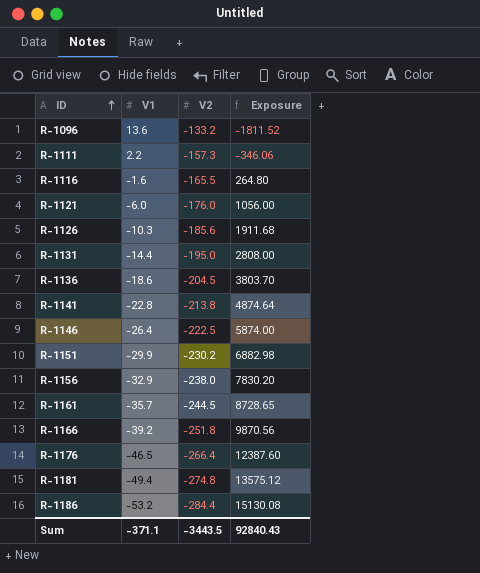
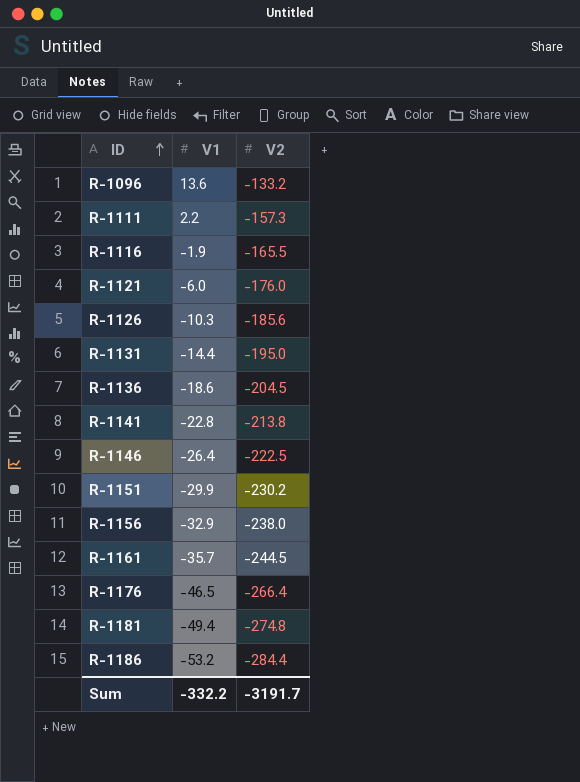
column Exposure | formula: [V1] * [V2] -> none
row R-1166: -39.2 | -251.8 | 9870.56 -> none
R-1116 | V1: -1.6 -> -1.9
Sum | V1: -371.1 -> -332.2
Sum | V2: -3443.5 -> -3191.7

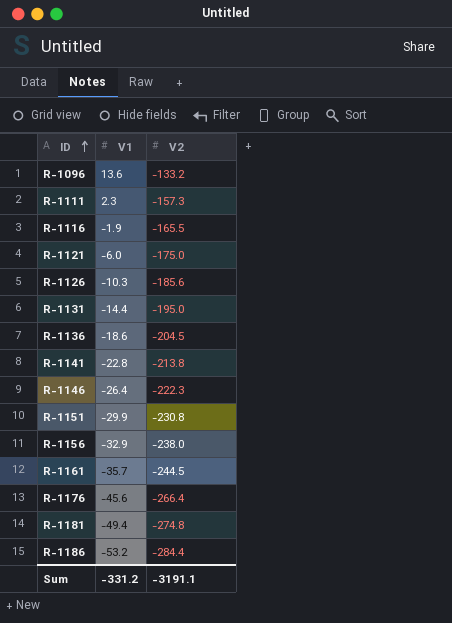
R-1111 | V1: 2.2 -> 2.3
R-1121 | V2: -176.0 -> -175.0
R-1146 | V2: -222.5 -> -222.3
R-1151 | V2: -230.2 -> -230.8
R-1176 | V1: -46.5 -> -45.6
Sum | V1: -332.2 -> -331.2
Sum | V2: -3191.7 -> -3191.1

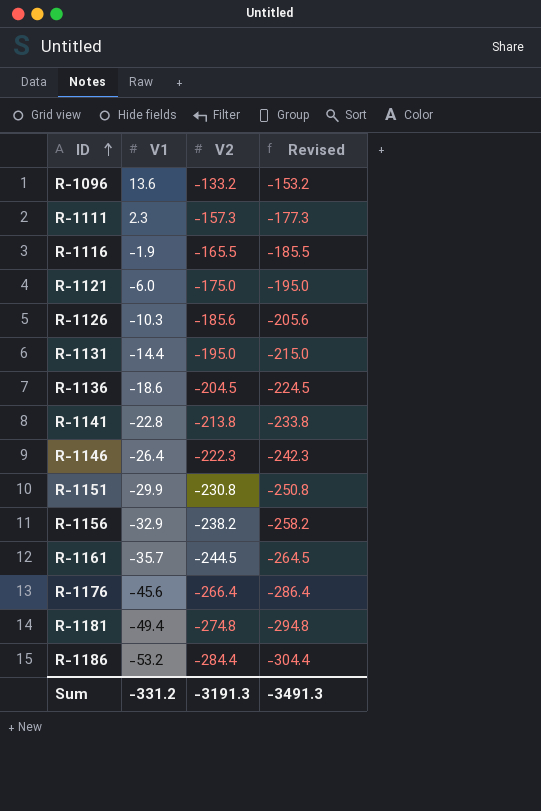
column Revised | formula: none -> [V2] - 20
R-1156 | V2: -238.0 -> -238.2
Sum | V2: -3191.1 -> -3191.3

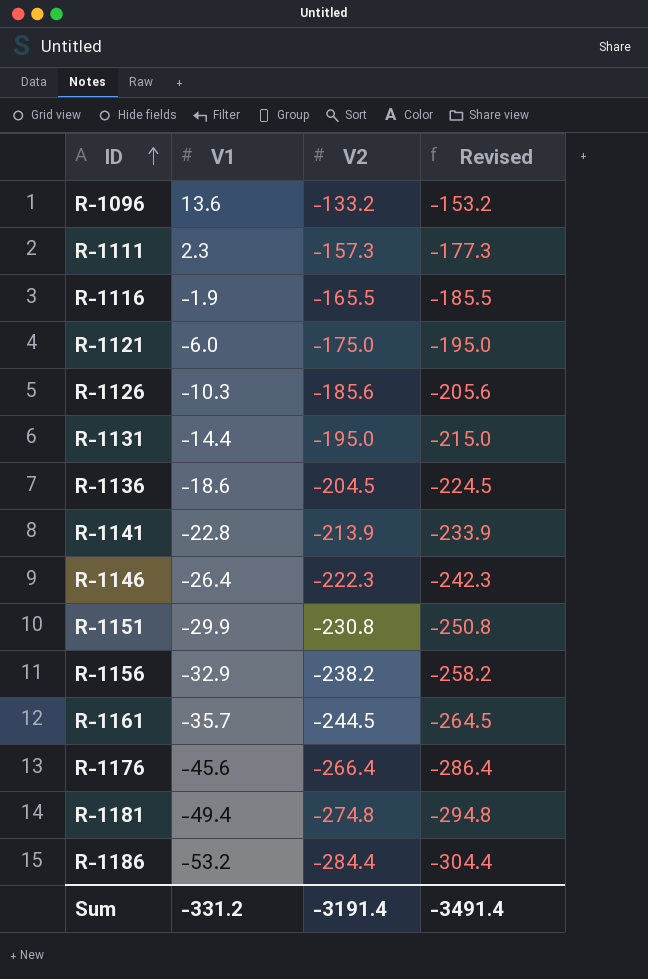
R-1141 | V2: -213.8 -> -213.9
R-1141 | Revised: -233.8 -> -233.9
Sum | V2: -3191.3 -> -3191.4
Sum | Revised: -3491.3 -> -3491.4

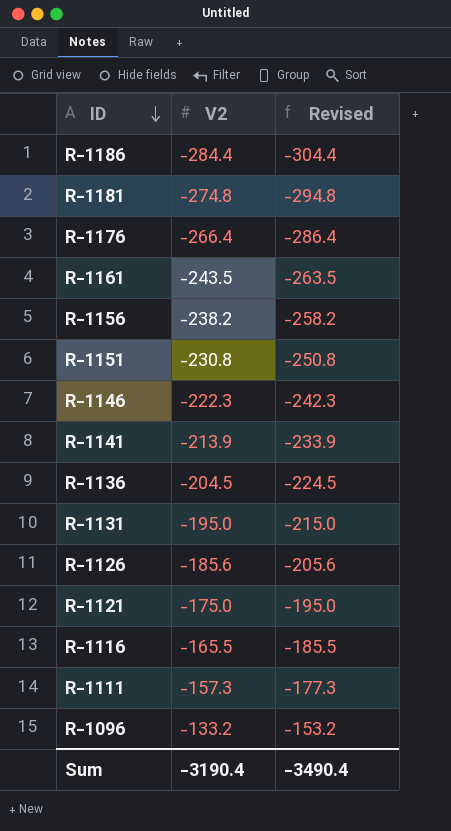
row order: ID ascending -> ID descending
column V1 | position: 2 -> none
R-1161 | V2: -244.5 -> -243.5
R-1161 | Revised: -264.5 -> -263.5
Sum | V2: -3191.4 -> -3190.4
Sum | Revised: -3491.4 -> -3490.4

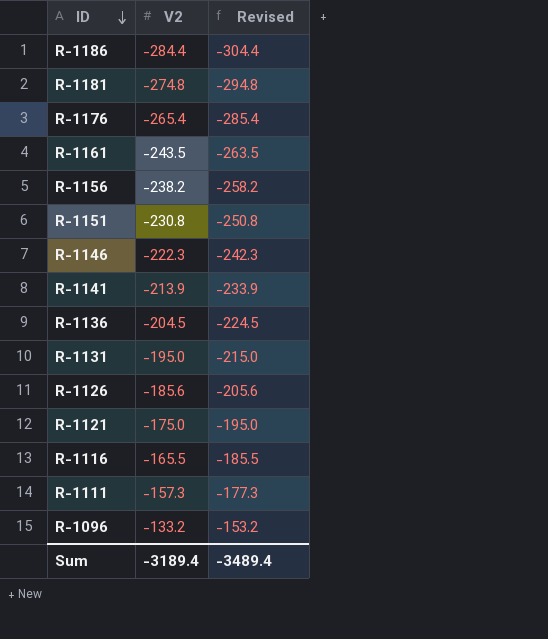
R-1176 | V2: -266.4 -> -265.4
R-1176 | Revised: -286.4 -> -285.4
Sum | V2: -3190.4 -> -3189.4
Sum | Revised: -3490.4 -> -3489.4

